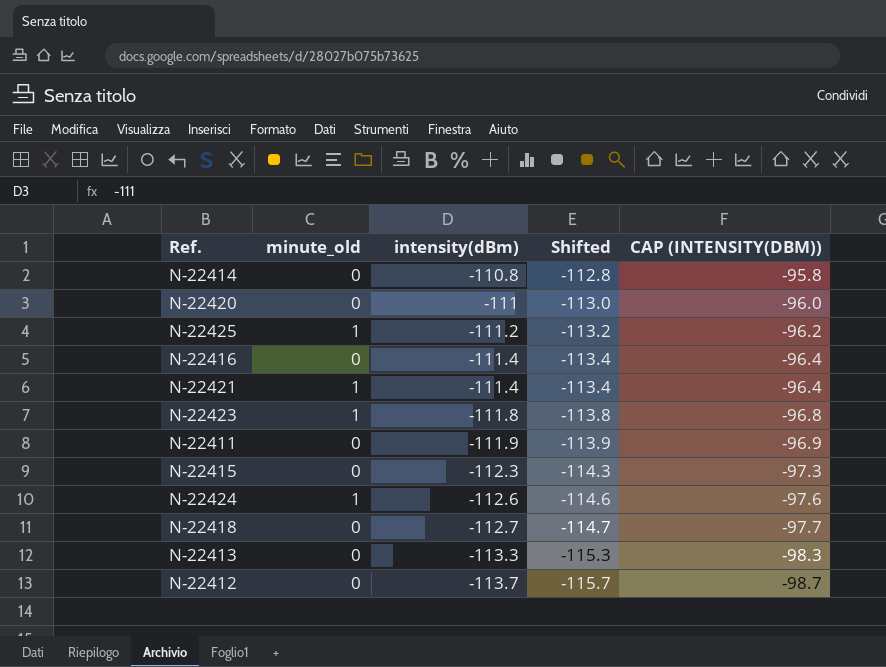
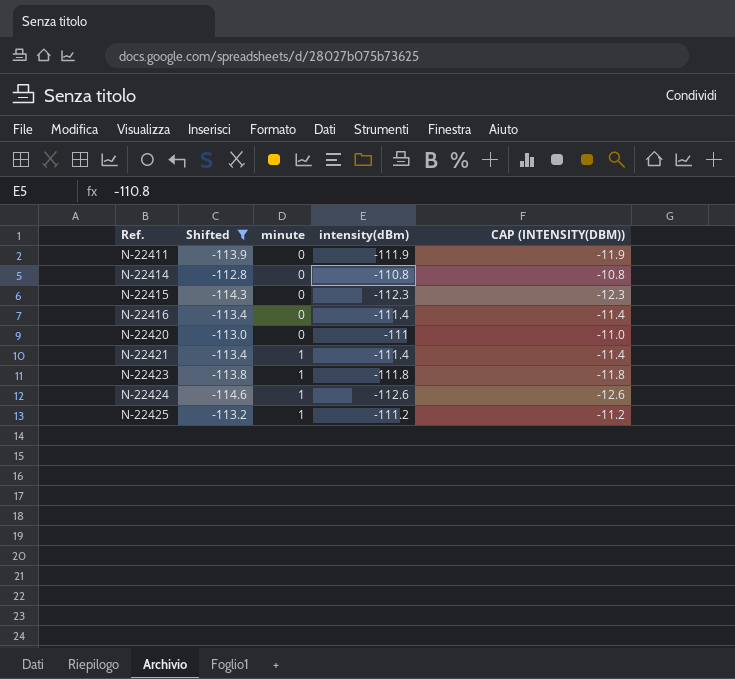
filter: none -> Shifted >= -114.6
row order: intensity(dBm) descending -> Ref. ascending
column Shifted | position: 4 -> 2
column name: minute_old -> minute
column CAP (INTENSITY(DBM)) | formula: [intensity(dBm)] + 15 -> [intensity(dBm)] + 100

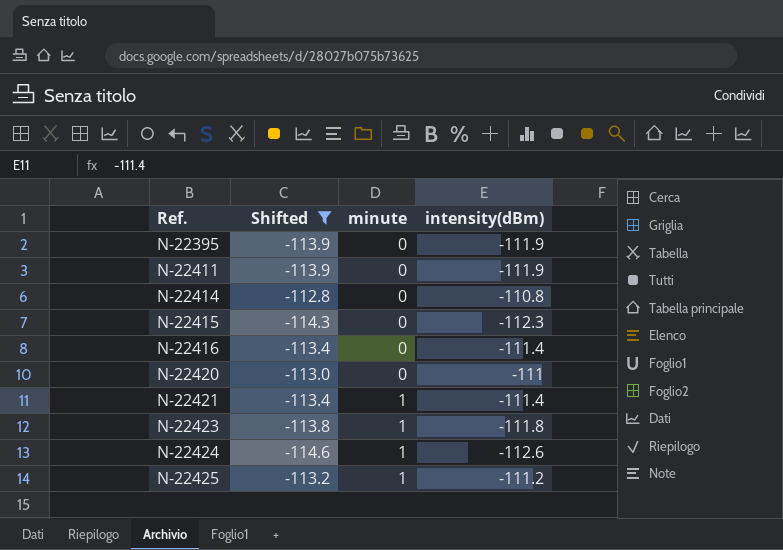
column CAP (INTENSITY(DBM)) | formula: [intensity(dBm)] + 100 -> none
row N-22395: none -> -113.9 | 0 | -111.9

